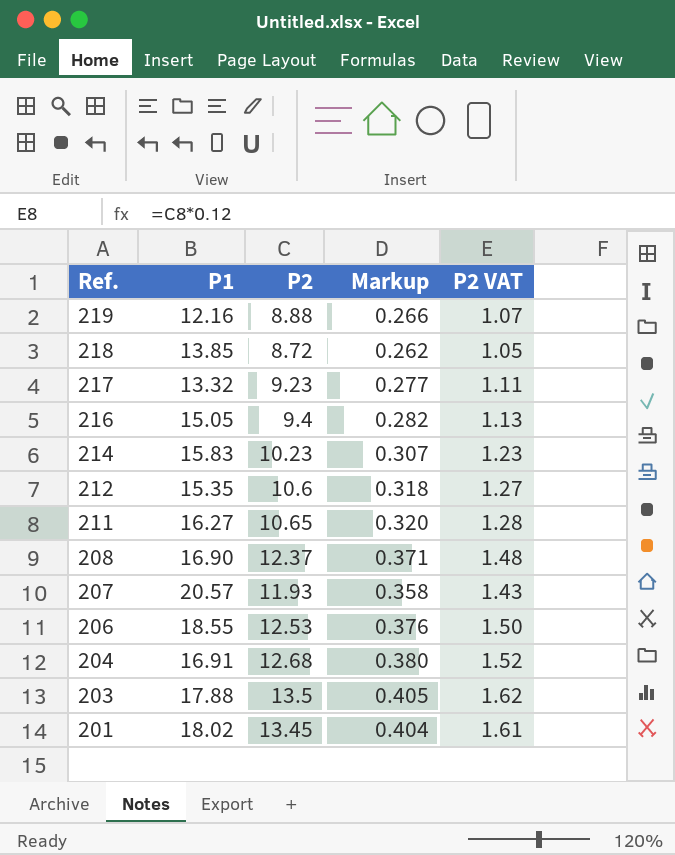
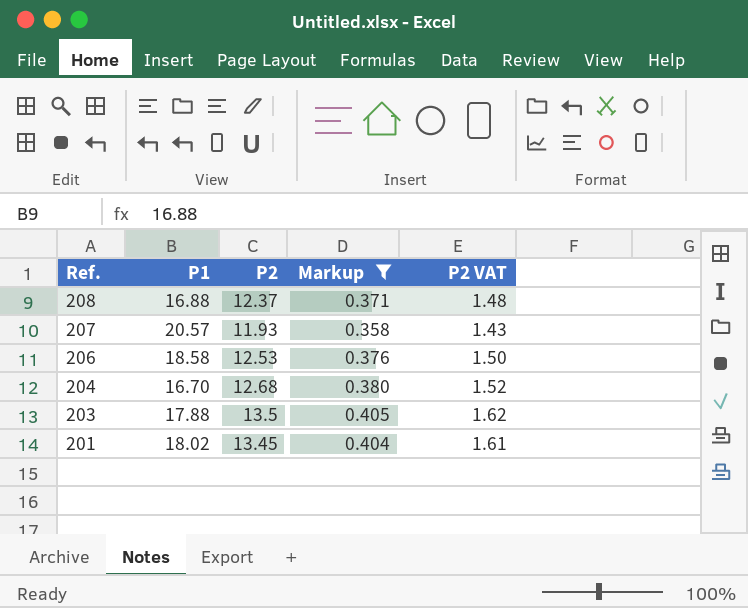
filter: none -> Markup >= 0.358
208 | P1: 16.90 -> 16.88
206 | P1: 18.55 -> 18.58
204 | P1: 16.91 -> 16.70

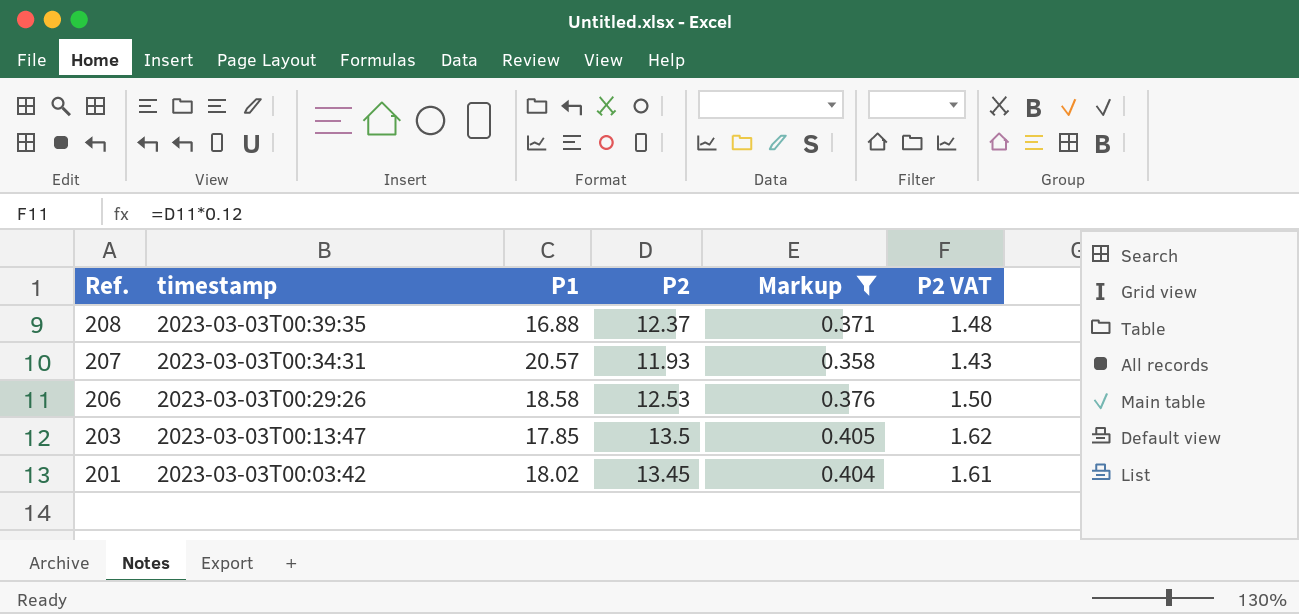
column timestamp | position: none -> 2
row 204: 16.70 | 12.68 | 0.380 | 1.52 -> none
203 | P1: 17.88 -> 17.85

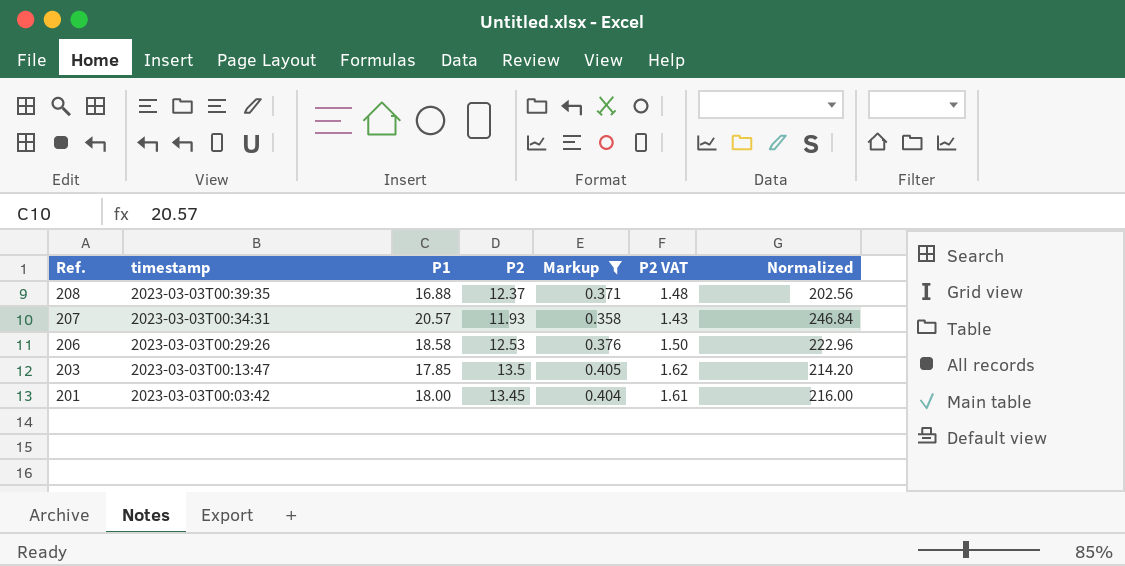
column Normalized | formula: none -> [P1] * 12
201 | P1: 18.02 -> 18.00

